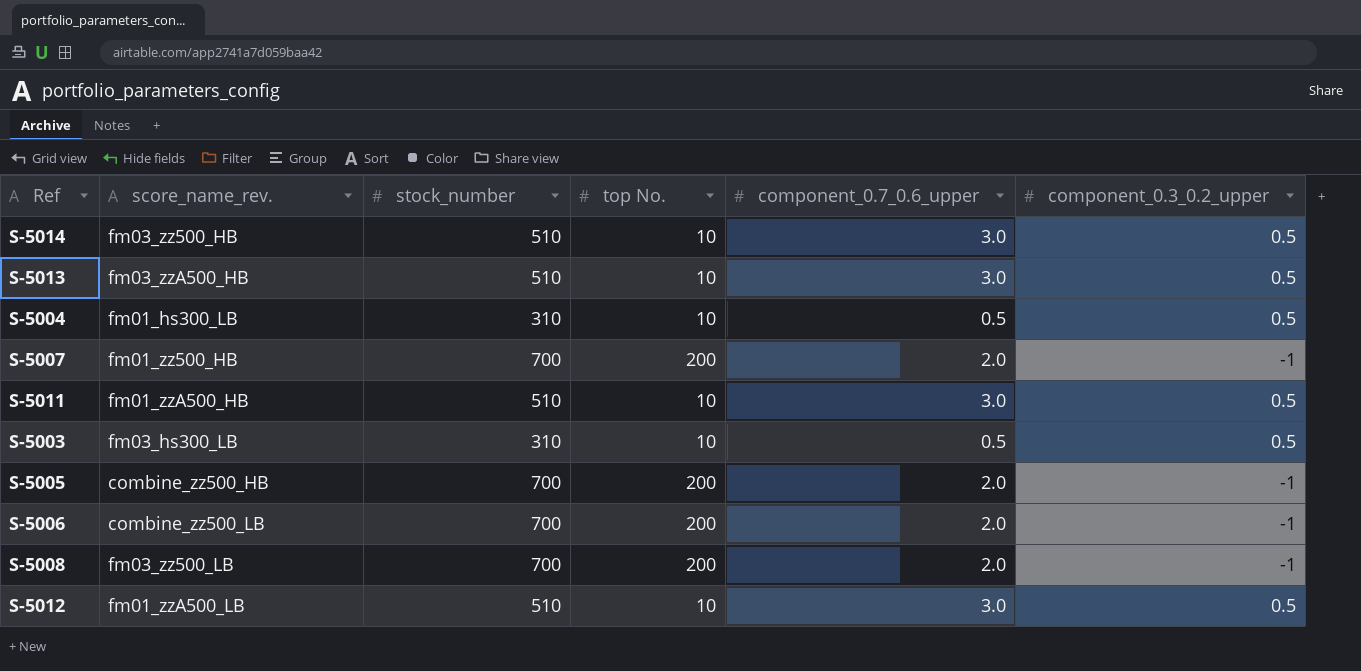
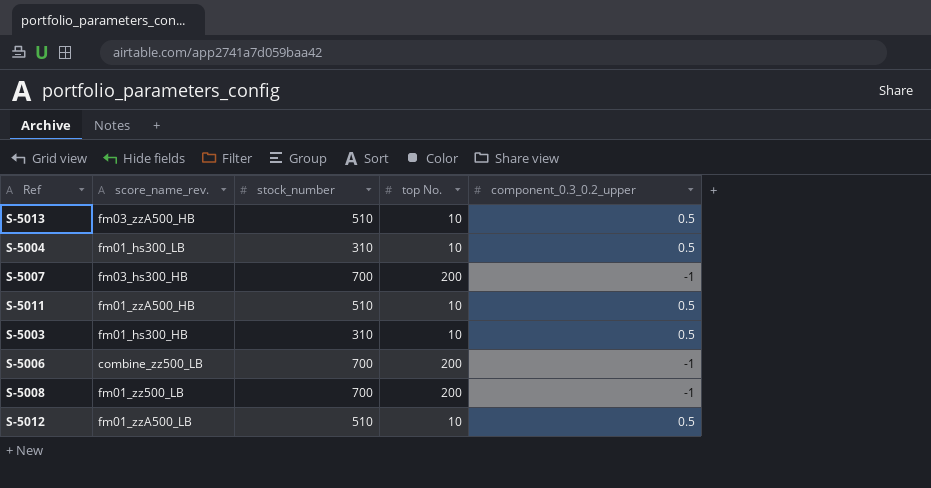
column component_0.7_0.6_upper | position: 5 -> none
row S-5014: fm03_zz500_HB | 510 | 10 | 3.0 | 0.5 -> none
row S-5005: combine_zz500_HB | 700 | 200 | 2.0 | -1 -> none
S-5007 | score_name_rev.: fm01_zz500_HB -> fm03_hs300_HB
S-5003 | score_name_rev.: fm03_hs300_LB -> fm01_hs300_HB
S-5008 | score_name_rev.: fm03_zz500_LB -> fm01_zz500_LB

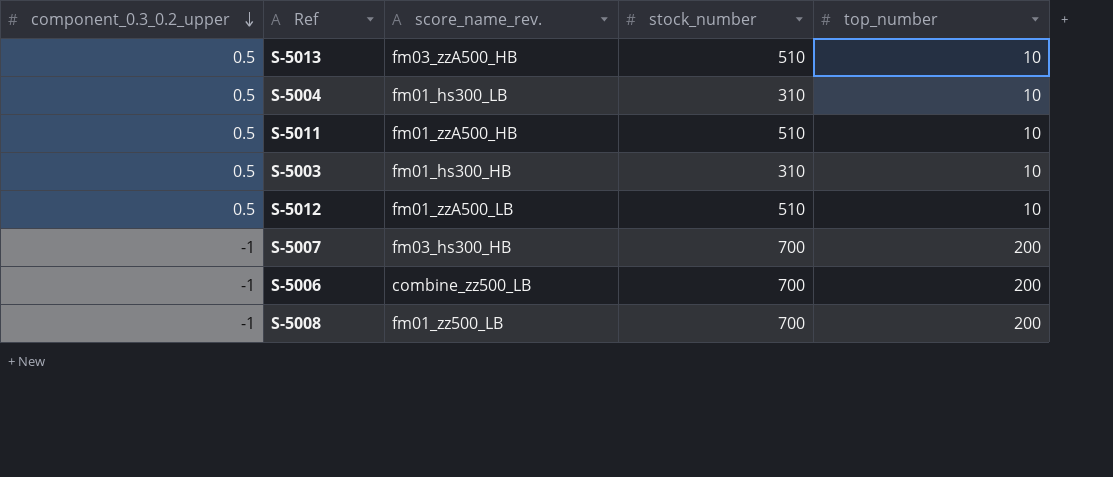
row order: none -> component_0.3_0.2_upper descending
column component_0.3_0.2_upper | position: 5 -> 1
column name: top No. -> top_number

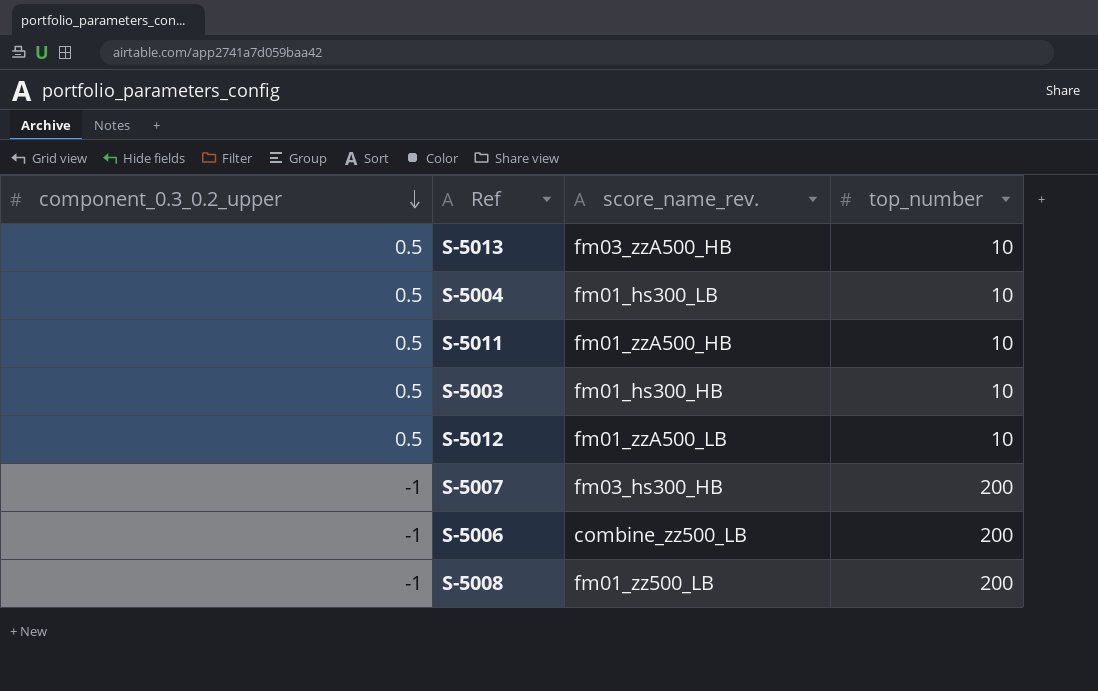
column stock_number | position: 4 -> none

